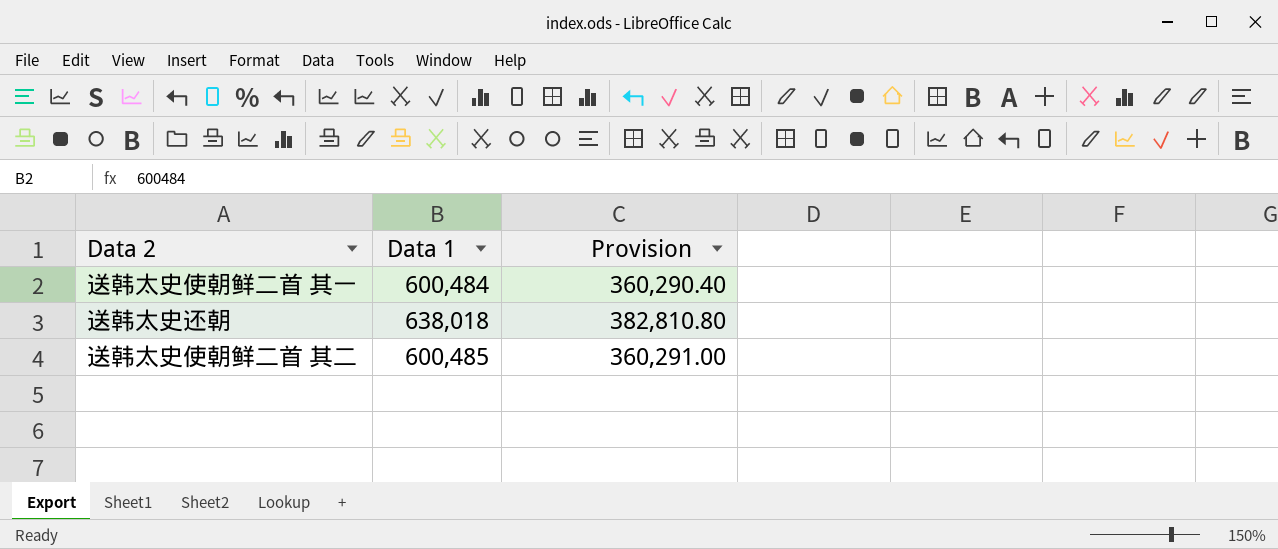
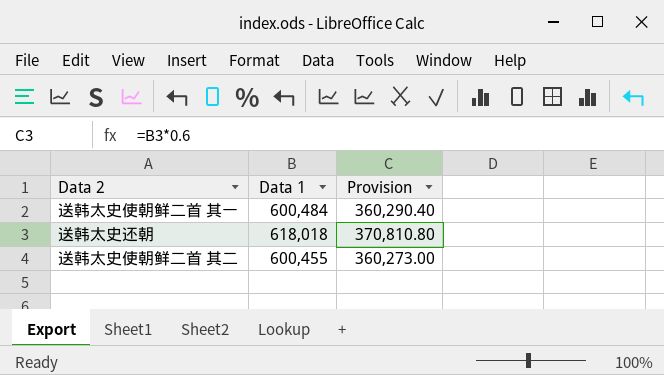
送韩太史还朝 | Data 1: 638,018 -> 618,018
送韩太史还朝 | Provision: 382,810.80 -> 370,810.80
送韩太史使朝鲜二首 其二 | Data 1: 600,485 -> 600,455
送韩太史使朝鲜二首 其二 | Provision: 360,291.00 -> 360,273.00

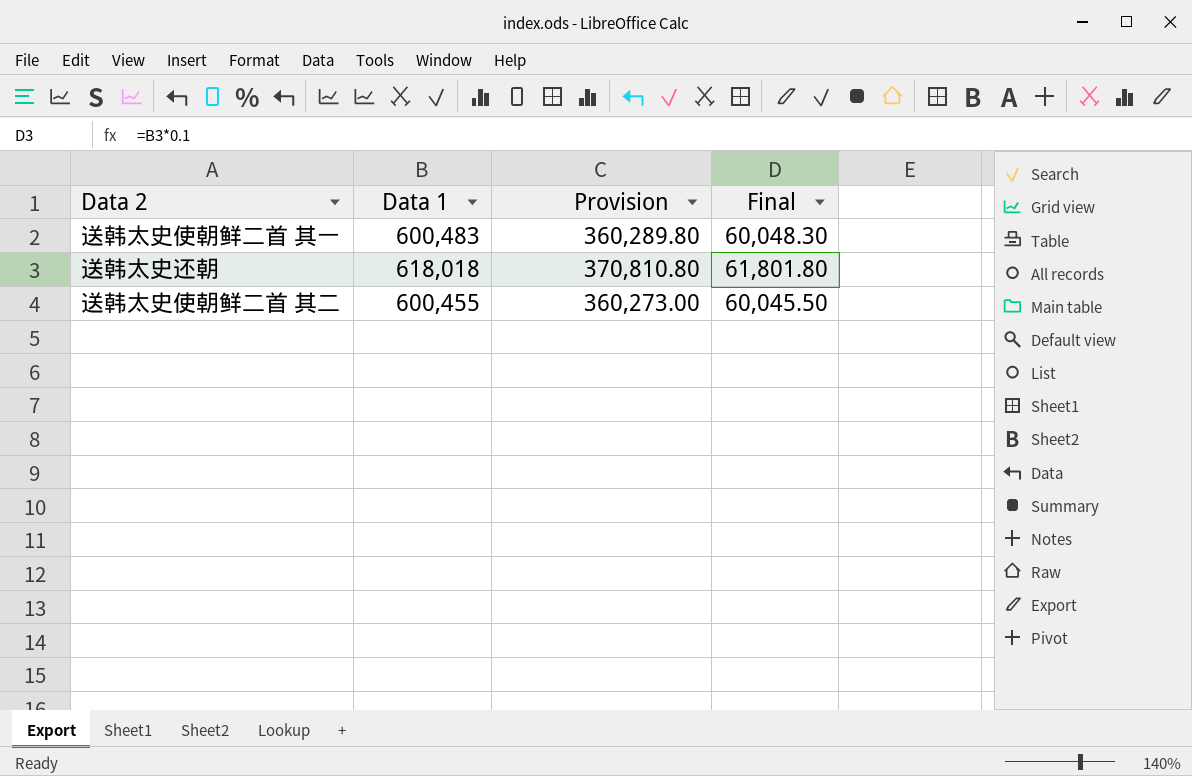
column Final | formula: none -> [Data 1] * 0.1
送韩太史使朝鲜二首 其一 | Data 1: 600,484 -> 600,483
送韩太史使朝鲜二首 其一 | Provision: 360,290.40 -> 360,289.80

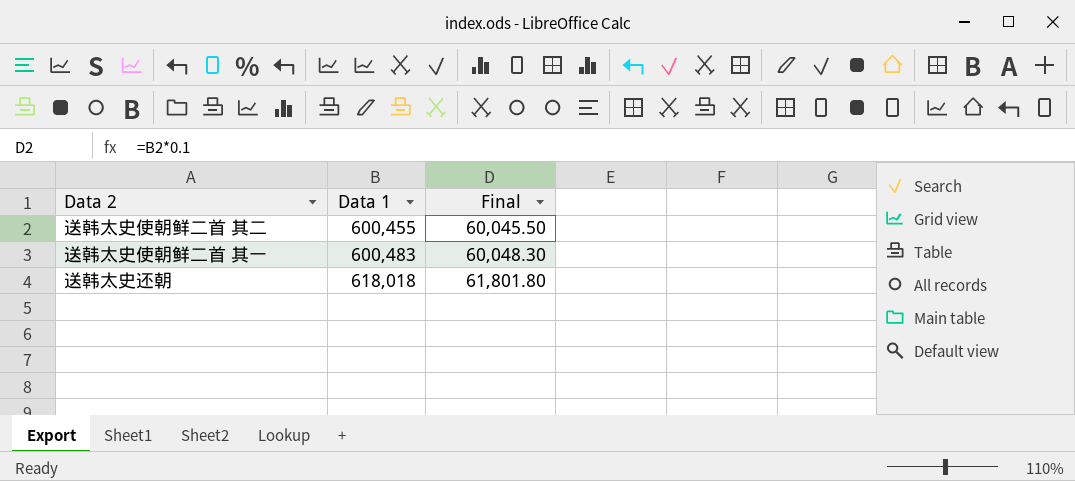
row order: none -> Data 1 ascending
column Provision | formula: [Data 1] * 0.6 -> none

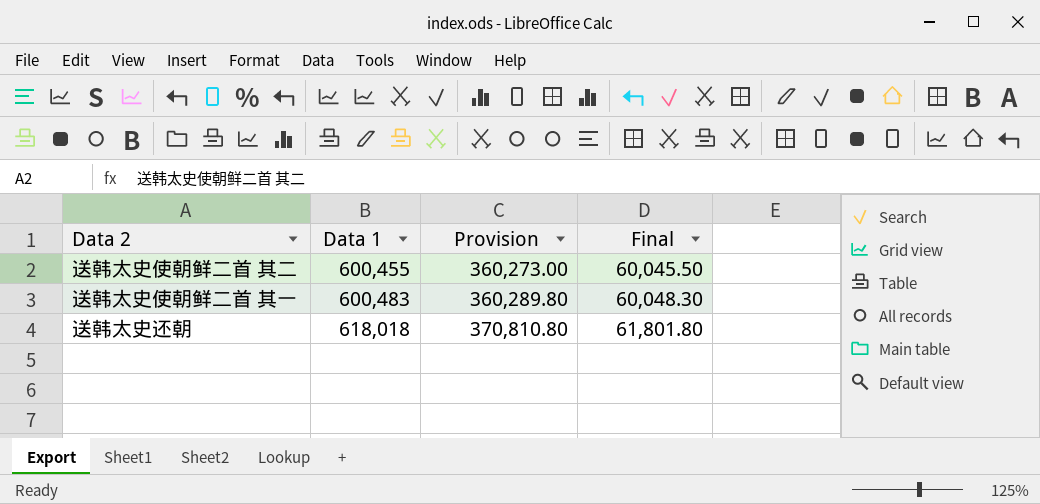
column Provision | formula: none -> [Data 1] * 0.6

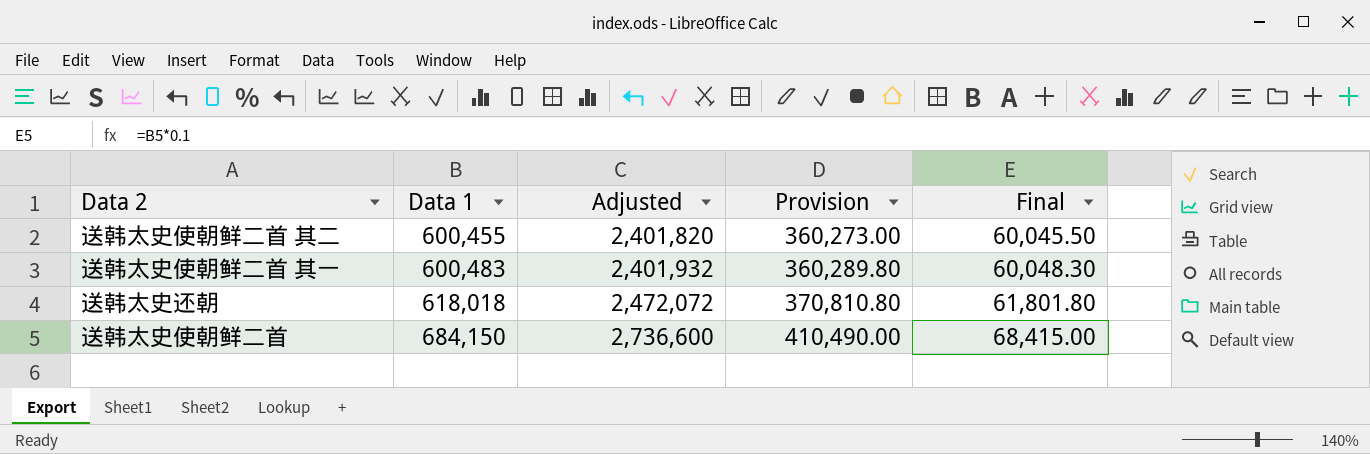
column Adjusted | formula: none -> [Data 1] * 4
row 送韩太史使朝鲜二首: none -> 684,150 | 2,736,600 | 410,490.00 | 68,415.00

